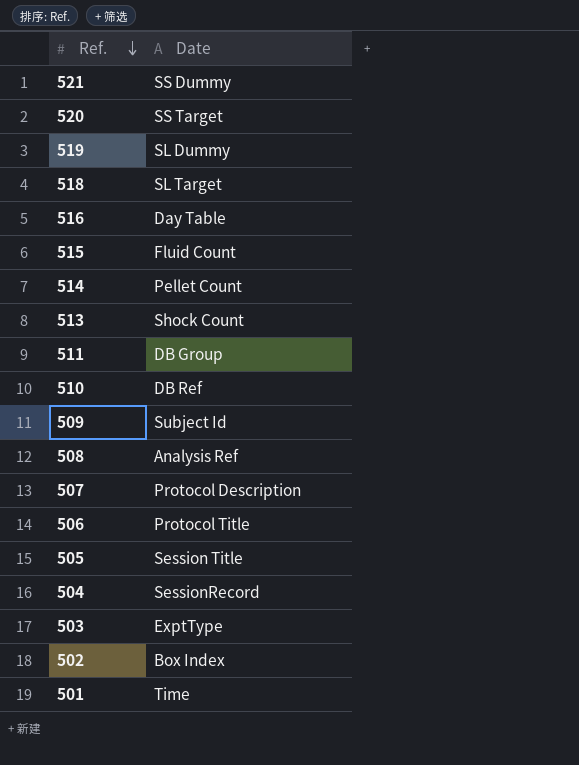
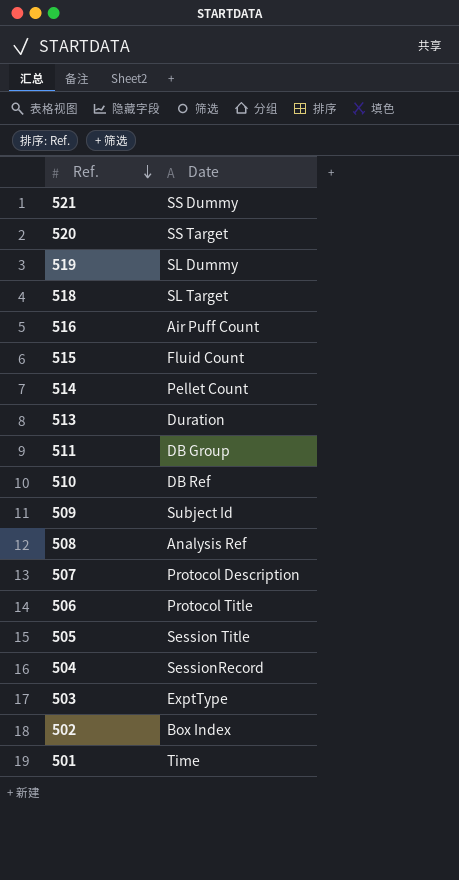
516 | Date: Day Table -> Air Puff Count
513 | Date: Shock Count -> Duration

